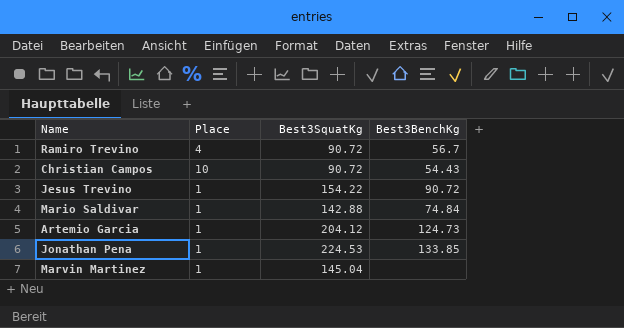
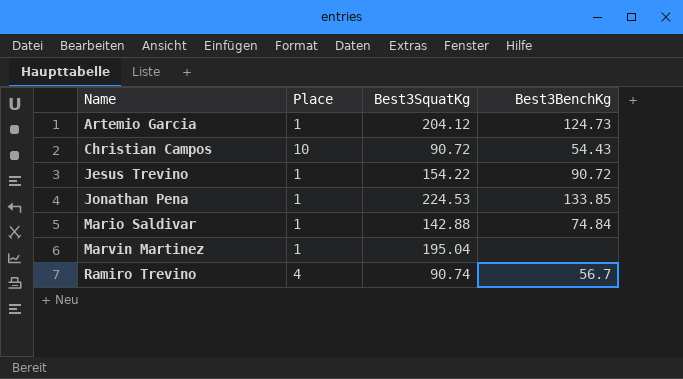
row order: none -> Name ascending
Marvin Martinez | Best3SquatKg: 145.04 -> 195.04
Ramiro Trevino | Best3SquatKg: 90.72 -> 90.74

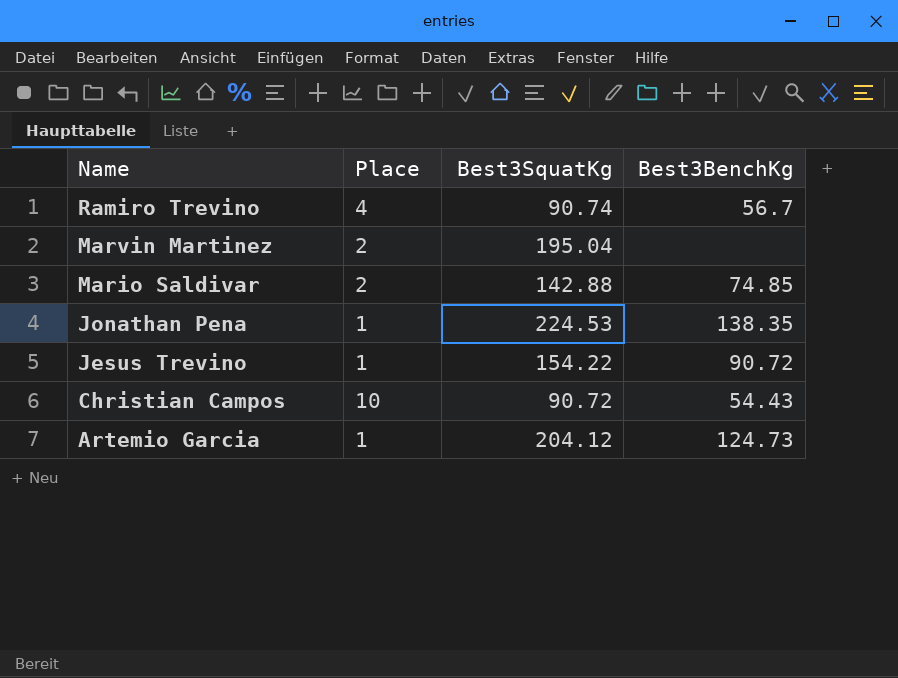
row order: Name ascending -> Name descending
Marvin Martinez | Place: 1 -> 2
Mario Saldivar | Place: 1 -> 2
Mario Saldivar | Best3BenchKg: 74.84 -> 74.85
Jonathan Pena | Best3BenchKg: 133.85 -> 138.35

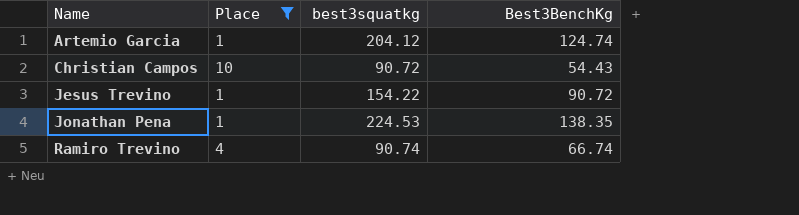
filter: none -> Place != 2
row order: Name descending -> Name ascending
column name: Best3SquatKg -> best3squatkg
Artemio Garcia | Best3BenchKg: 124.73 -> 124.74
Ramiro Trevino | Best3BenchKg: 56.7 -> 66.74

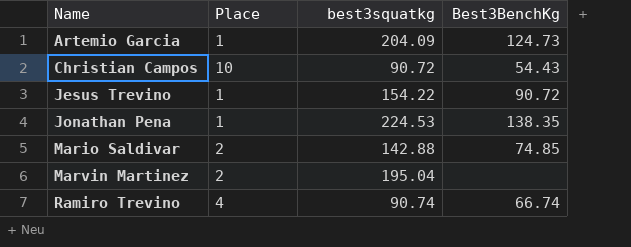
filter: Place != 2 -> none
Artemio Garcia | best3squatkg: 204.12 -> 204.09
Artemio Garcia | Best3BenchKg: 124.74 -> 124.73

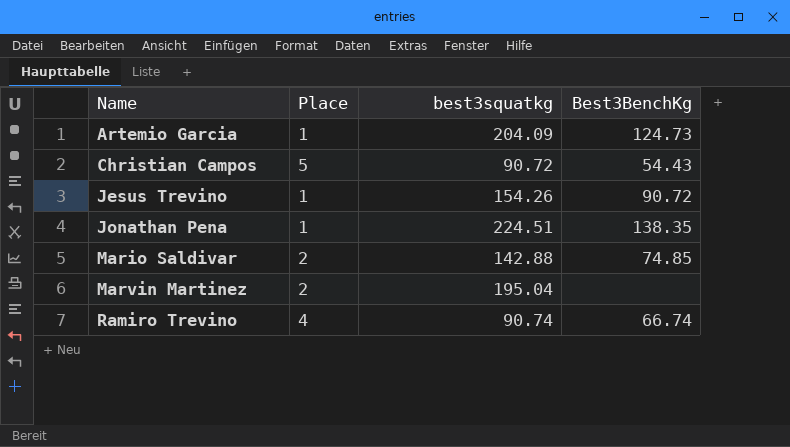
Christian Campos | Place: 10 -> 5
Jesus Trevino | best3squatkg: 154.22 -> 154.26
Jonathan Pena | best3squatkg: 224.53 -> 224.51

